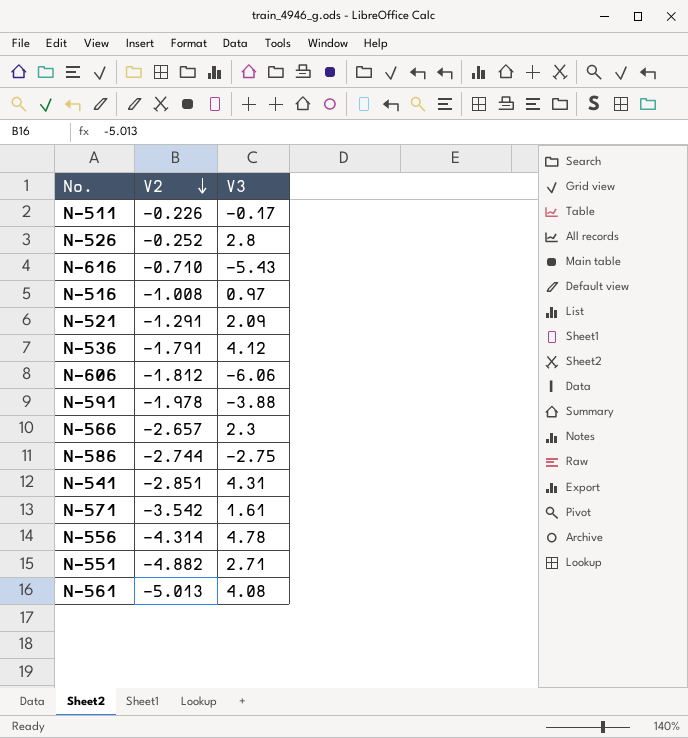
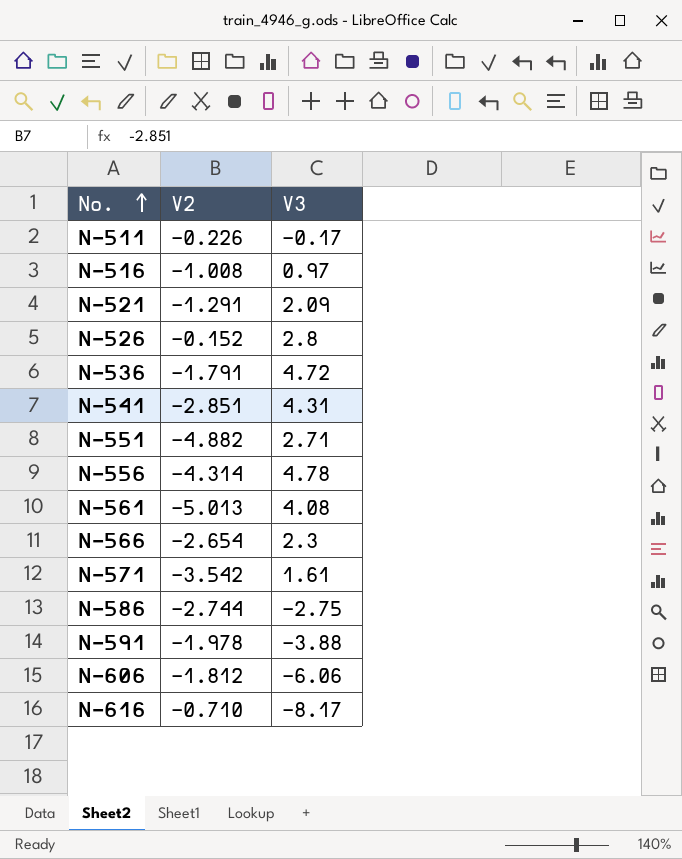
row order: V2 descending -> No. ascending
N-526 | V2: -0.252 -> -0.152
N-536 | V3: 4.12 -> 4.72
N-566 | V2: -2.657 -> -2.654
N-616 | V3: -5.43 -> -8.17

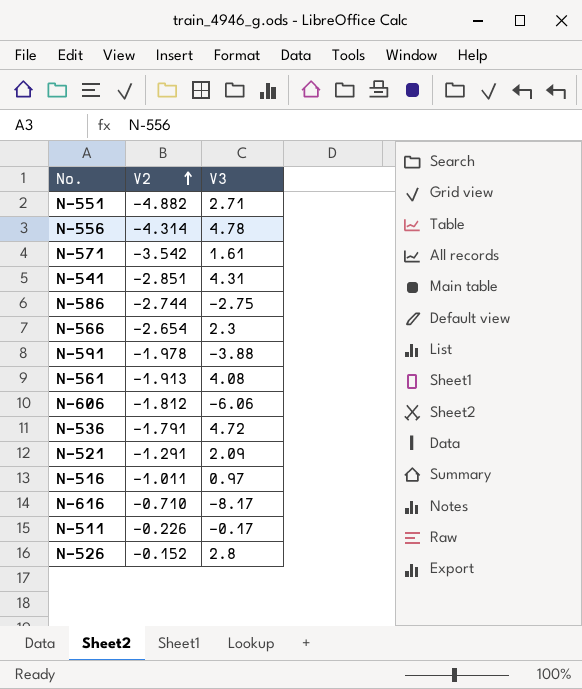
row order: No. ascending -> V2 ascending
N-561 | V2: -5.013 -> -1.913
N-516 | V2: -1.008 -> -1.011

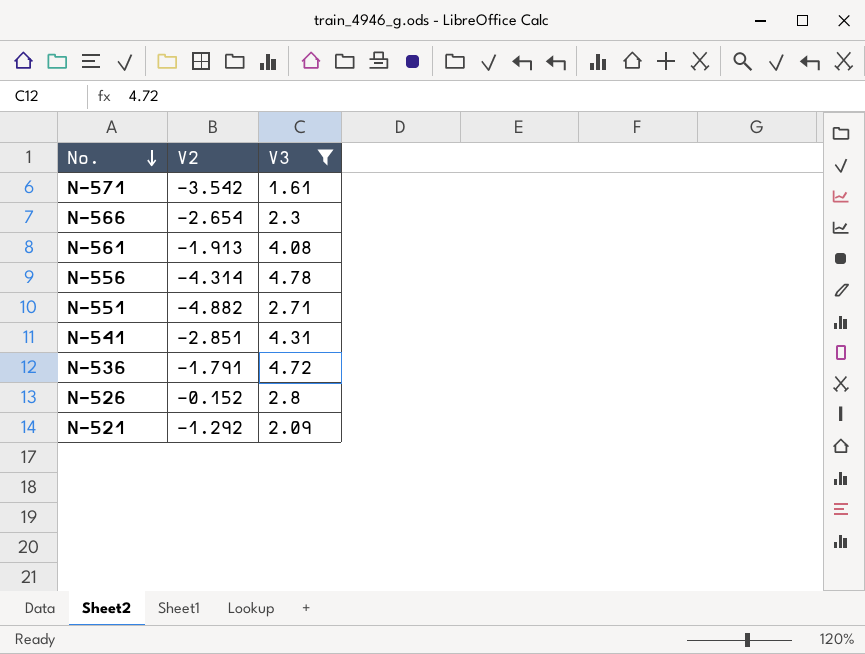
filter: none -> V3 >= 1.61
row order: V2 ascending -> No. descending
N-521 | V2: -1.291 -> -1.292

